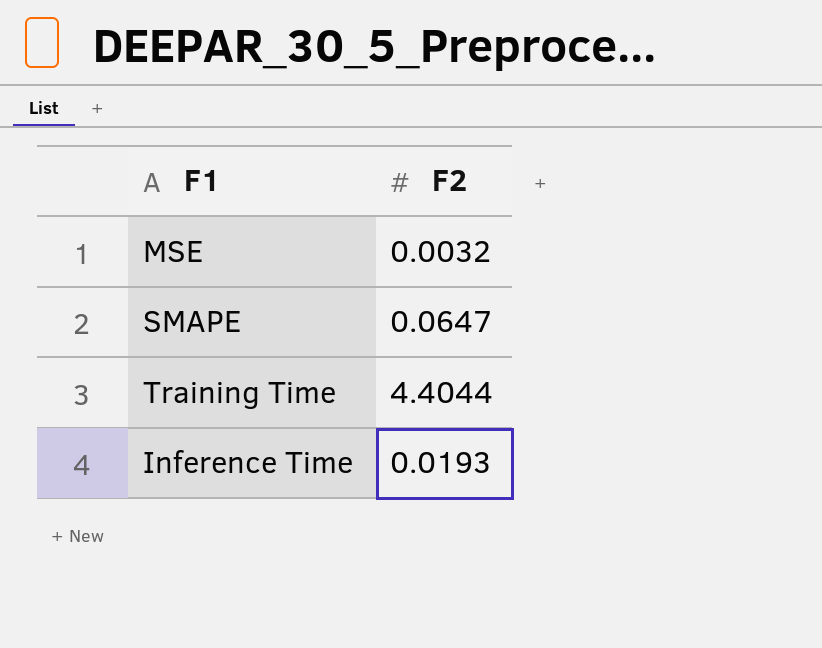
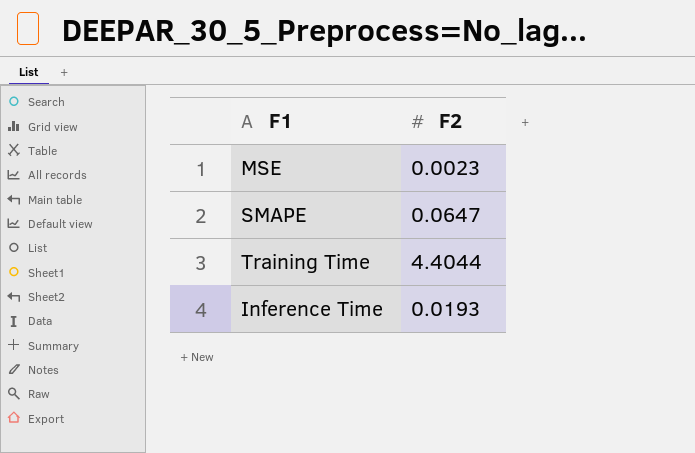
MSE | F2: 0.0032 -> 0.0023

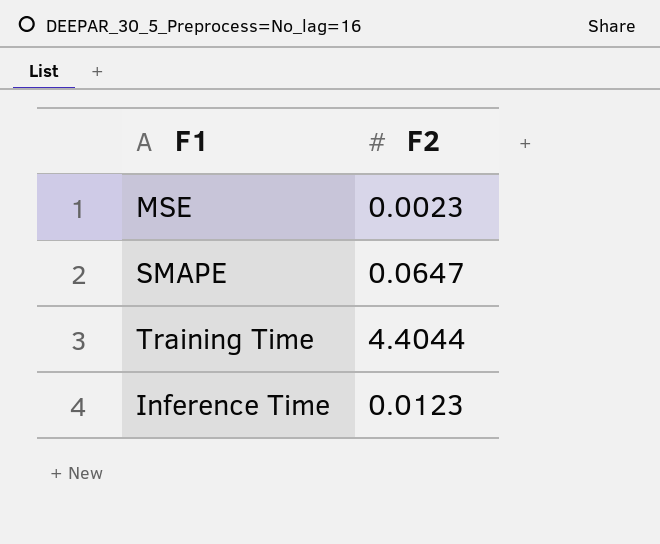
Inference Time | F2: 0.0193 -> 0.0123

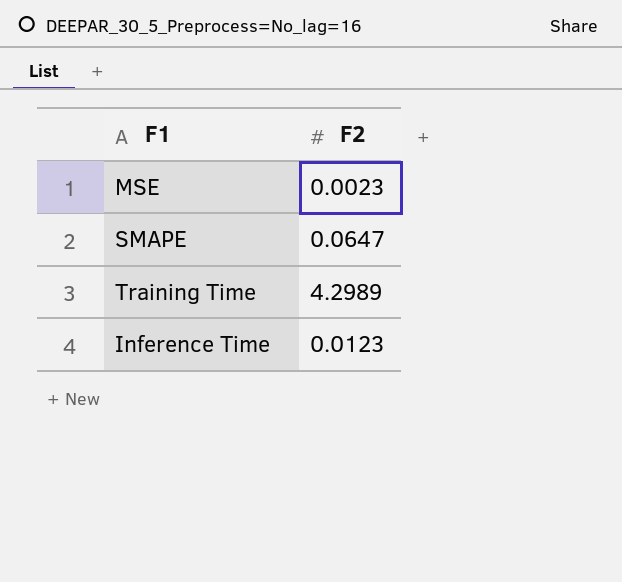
Training Time | F2: 4.4044 -> 4.2989

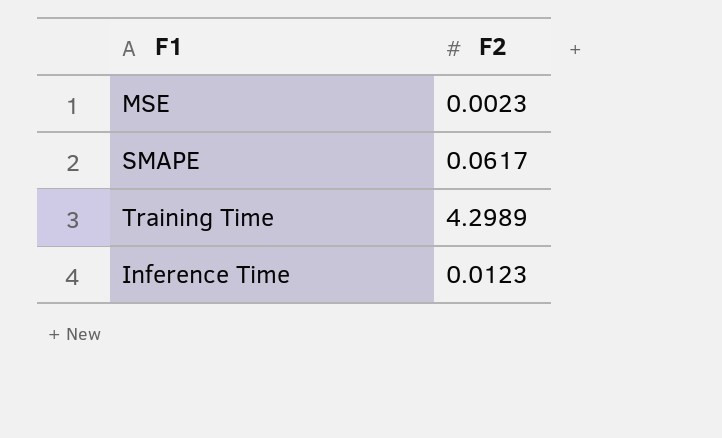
SMAPE | F2: 0.0647 -> 0.0617

